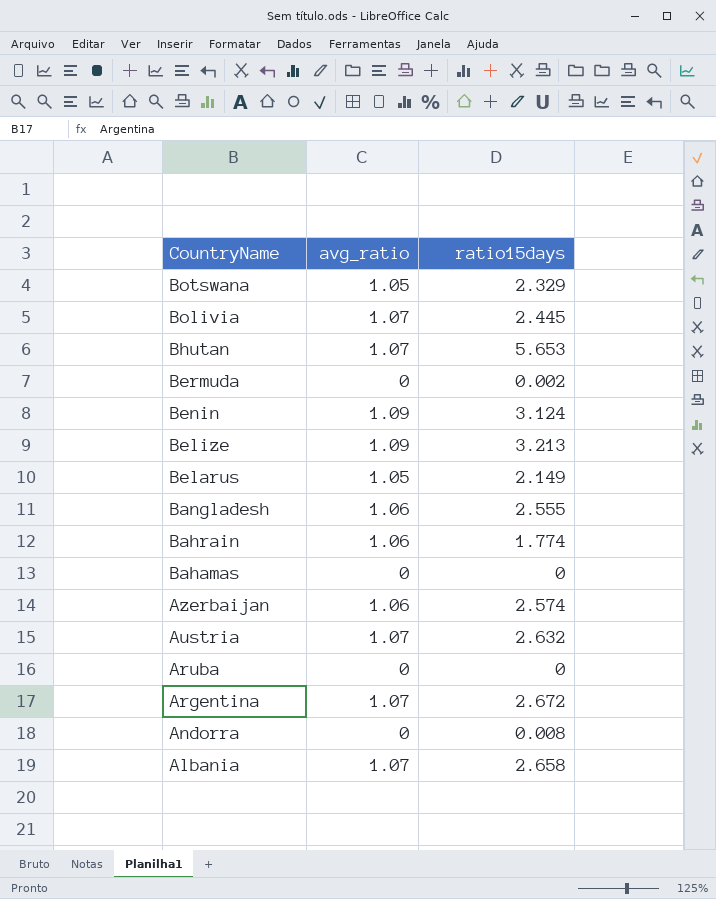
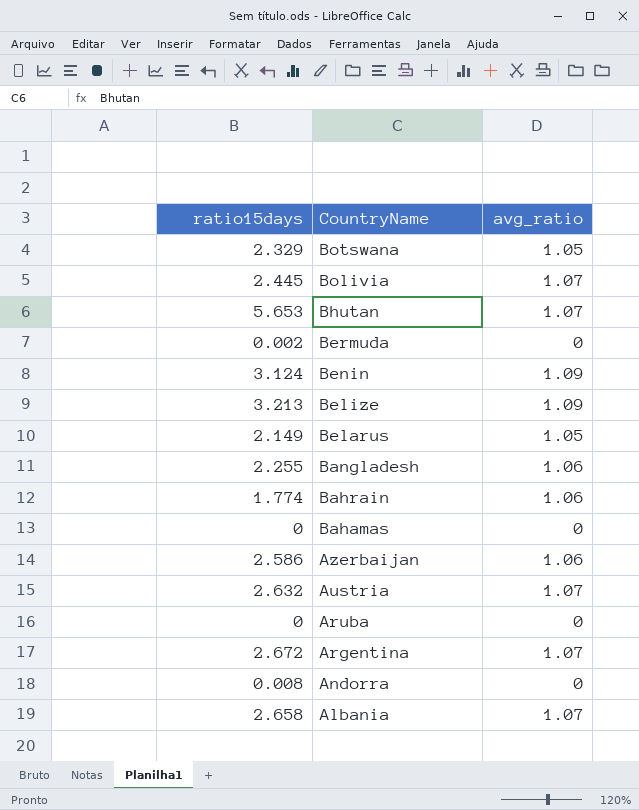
column ratio15days | position: 3 -> 1
Bangladesh | ratio15days: 2.555 -> 2.255
Azerbaijan | ratio15days: 2.574 -> 2.586

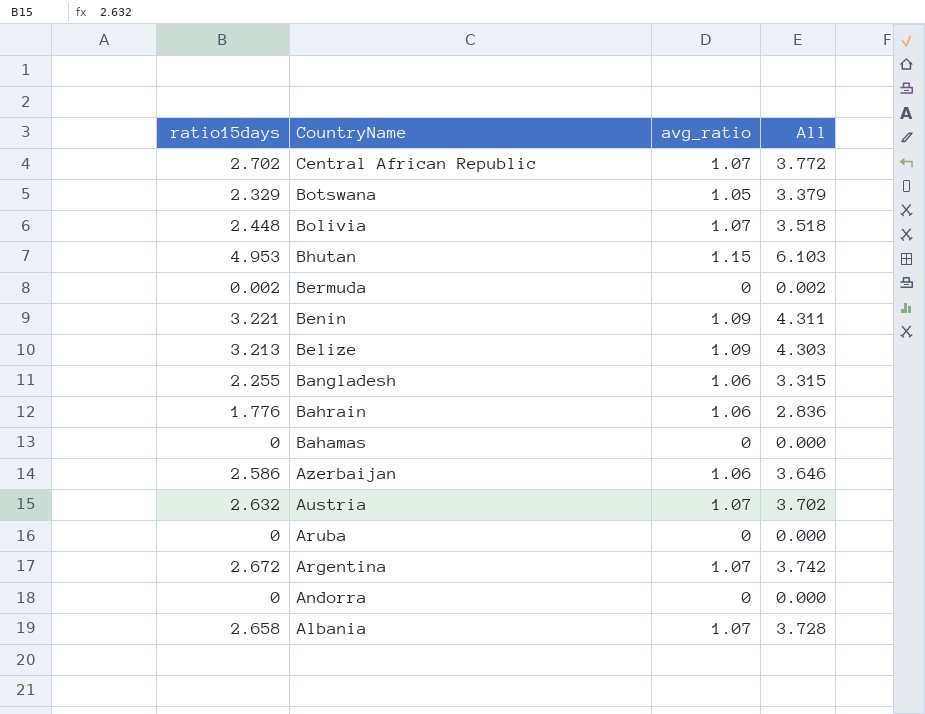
column All | formula: none -> [ratio15days] + [avg_ratio]
row Belarus: 2.149 | 1.05 -> none
row Central African Republic: none -> 2.702 | 1.07 | 3.772
Bolivia | ratio15days: 2.445 -> 2.448
Bhutan | ratio15days: 5.653 -> 4.953
Bhutan | avg_ratio: 1.07 -> 1.15
Benin | ratio15days: 3.124 -> 3.221
Bahrain | ratio15days: 1.774 -> 1.776
Andorra | ratio15days: 0.008 -> 0

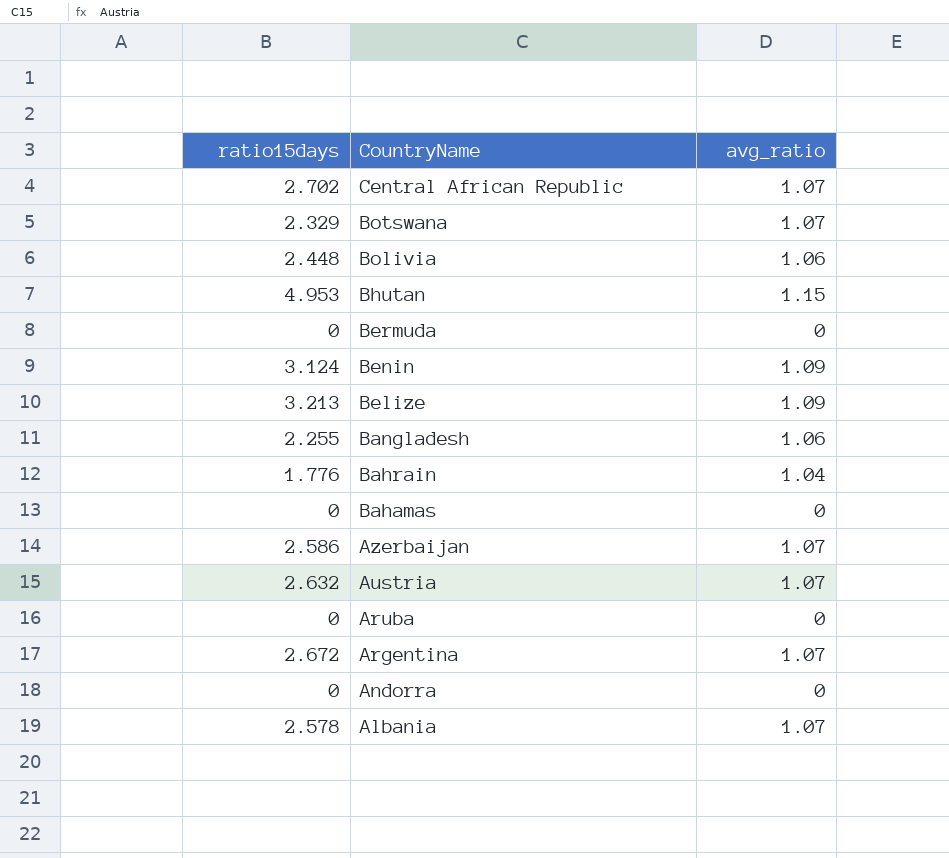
column All | formula: [ratio15days] + [avg_ratio] -> none
Botswana | avg_ratio: 1.05 -> 1.07
Bolivia | avg_ratio: 1.07 -> 1.06
Bermuda | ratio15days: 0.002 -> 0
Benin | ratio15days: 3.221 -> 3.124
Bahrain | avg_ratio: 1.06 -> 1.04
Azerbaijan | avg_ratio: 1.06 -> 1.07
Albania | ratio15days: 2.658 -> 2.578

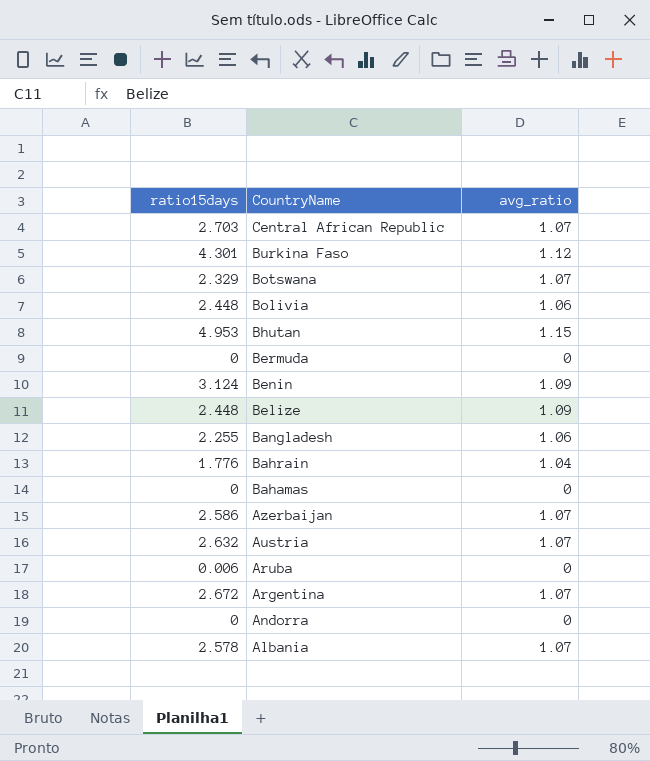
Central African Republic | ratio15days: 2.702 -> 2.703
row Burkina Faso: none -> 4.301 | 1.12
Belize | ratio15days: 3.213 -> 2.448
Aruba | ratio15days: 0 -> 0.006

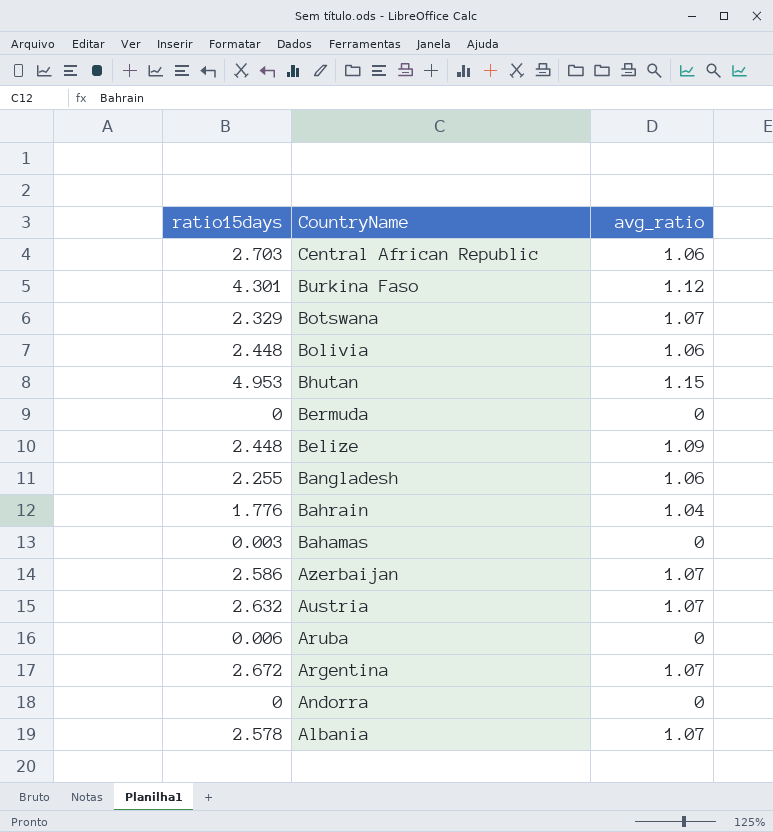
row Benin: 3.124 | 1.09 -> none
Central African Republic | avg_ratio: 1.07 -> 1.06
Bahamas | ratio15days: 0 -> 0.003

